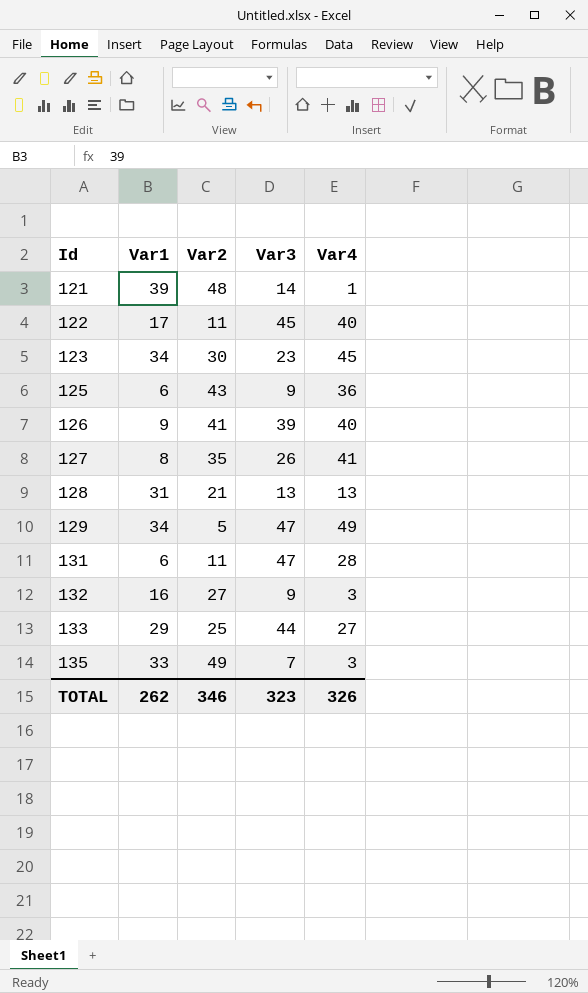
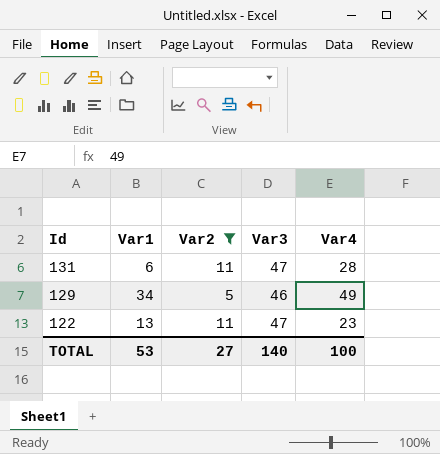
filter: none -> Var2 <= 11
row order: Id ascending -> Id descending
129 | Var3: 47 -> 46
122 | Var1: 17 -> 13
122 | Var3: 45 -> 47
122 | Var4: 40 -> 23
TOTAL | Var1: 262 -> 53
TOTAL | Var2: 346 -> 27
TOTAL | Var3: 323 -> 140
TOTAL | Var4: 326 -> 100

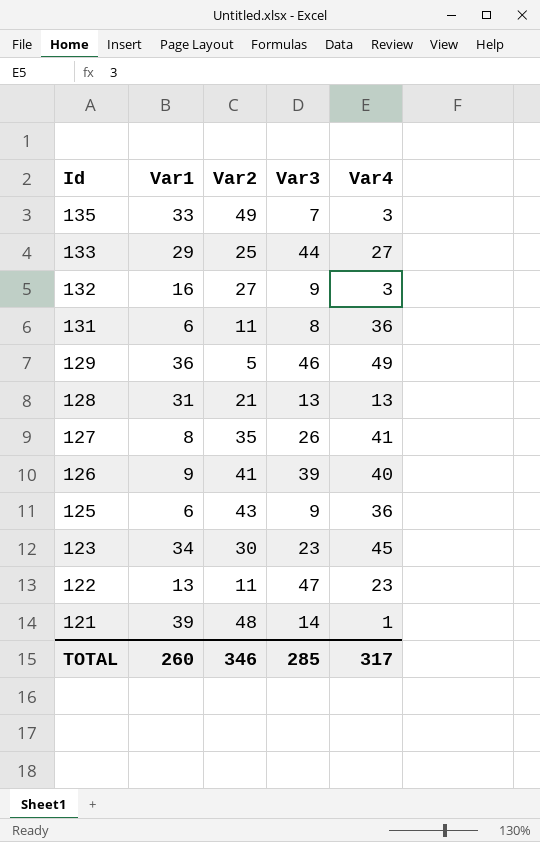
filter: Var2 <= 11 -> none
131 | Var3: 47 -> 8
131 | Var4: 28 -> 36
129 | Var1: 34 -> 36
TOTAL | Var1: 53 -> 260
TOTAL | Var2: 27 -> 346
TOTAL | Var3: 140 -> 285
TOTAL | Var4: 100 -> 317

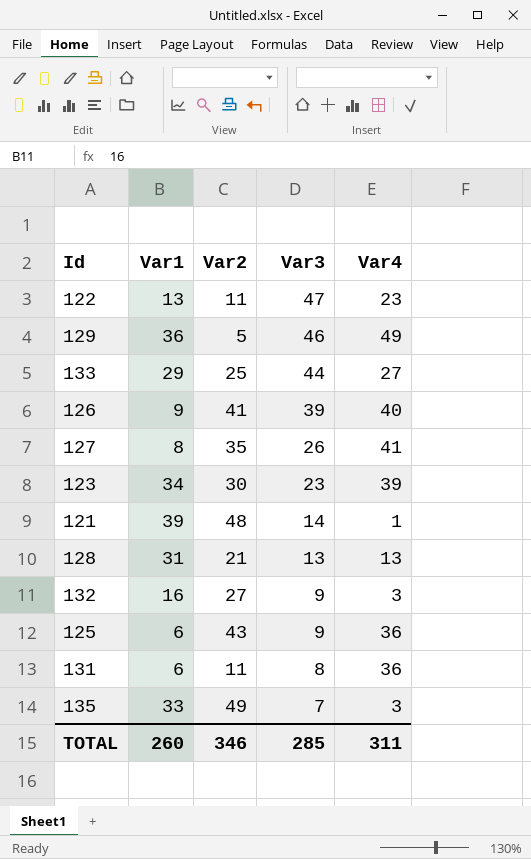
row order: Id descending -> Var3 descending
123 | Var4: 45 -> 39
TOTAL | Var4: 317 -> 311

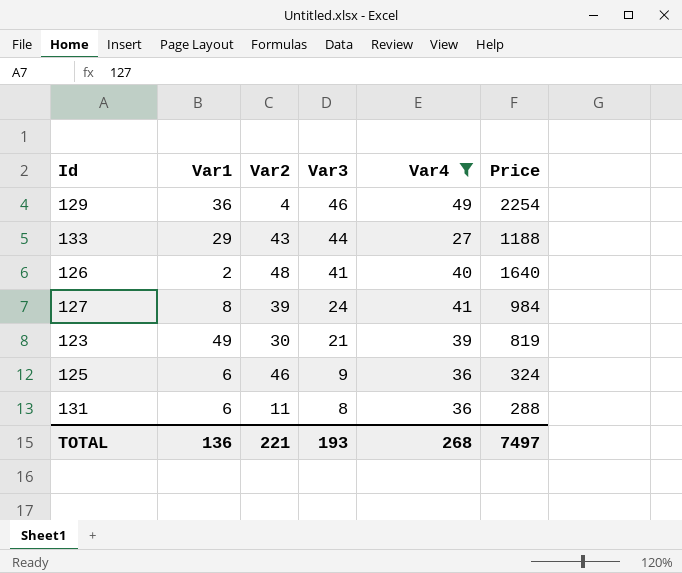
filter: none -> Var4 >= 27
column Price | formula: none -> [Var3] * [Var4]
129 | Var2: 5 -> 4
133 | Var2: 25 -> 43
126 | Var1: 9 -> 2
126 | Var2: 41 -> 48
126 | Var3: 39 -> 41
127 | Var2: 35 -> 39
127 | Var3: 26 -> 24
123 | Var1: 34 -> 49
123 | Var3: 23 -> 21
125 | Var2: 43 -> 46
TOTAL | Var1: 260 -> 136
TOTAL | Var2: 346 -> 221
TOTAL | Var3: 285 -> 193
TOTAL | Var4: 311 -> 268

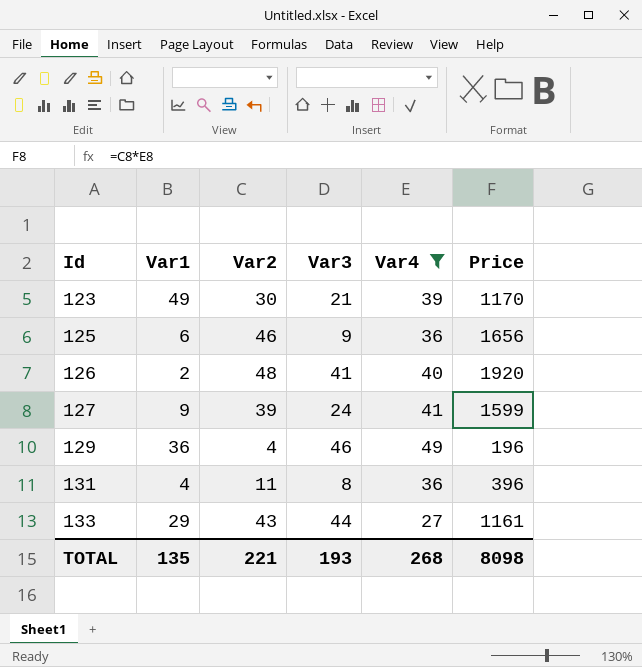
row order: Var3 descending -> Id ascending
column Price | formula: [Var3] * [Var4] -> [Var2] * [Var4]
127 | Var1: 8 -> 9
131 | Var1: 6 -> 4
TOTAL | Var1: 136 -> 135
TOTAL | Price: 7497 -> 8098

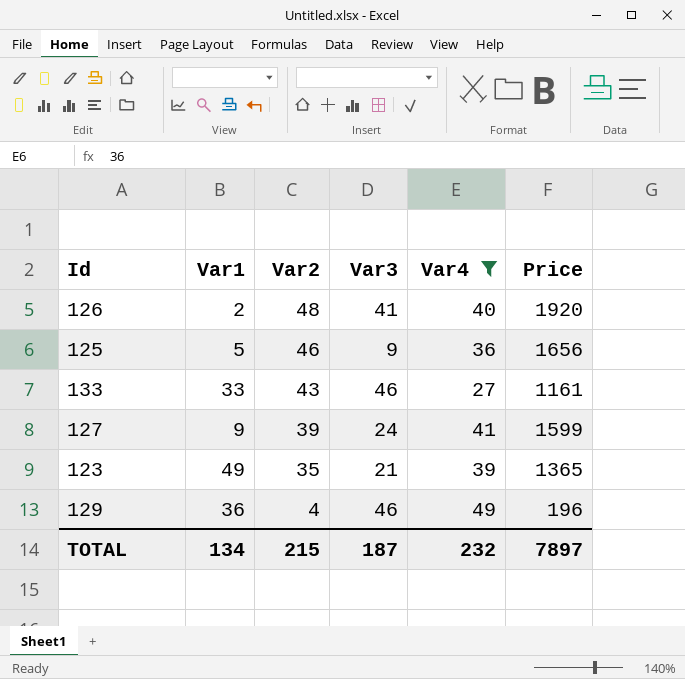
row order: Id ascending -> Var2 descending
row 131: 4 | 11 | 8 | 36 | 396 -> none
125 | Var1: 6 -> 5
133 | Var1: 29 -> 33
133 | Var3: 44 -> 46
123 | Var2: 30 -> 35
123 | Price: 1170 -> 1365
TOTAL | Var1: 135 -> 134
TOTAL | Var2: 221 -> 215
TOTAL | Var3: 193 -> 187
TOTAL | Var4: 268 -> 232
TOTAL | Price: 8098 -> 7897

